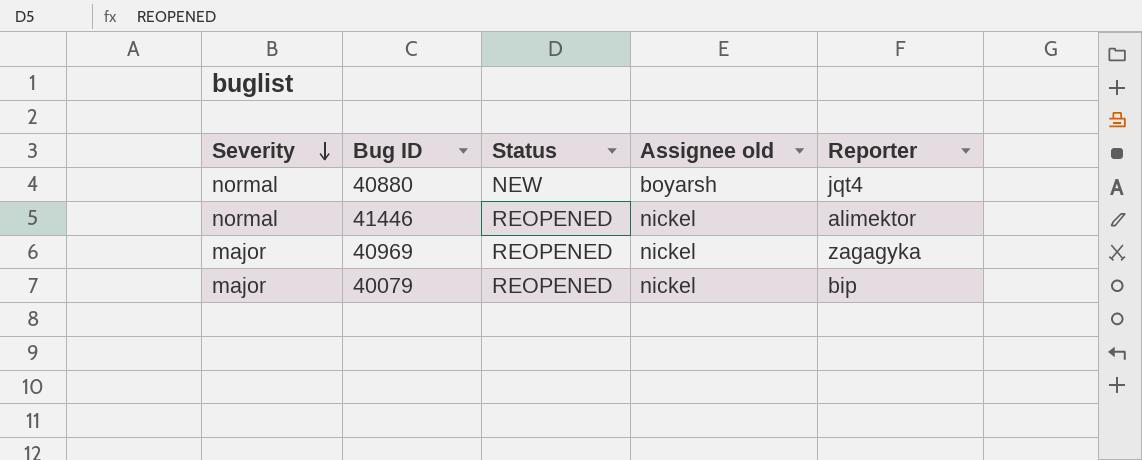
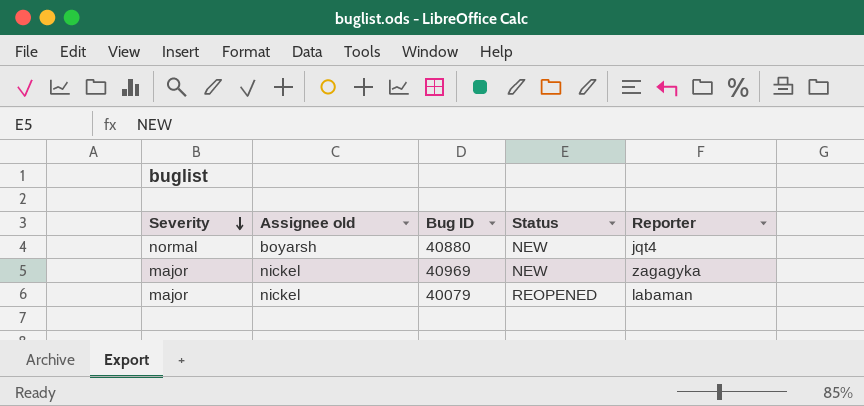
column Assignee old | position: 4 -> 2
row 41446: normal | REOPENED | nickel | alimektor -> none
40969 | Status: REOPENED -> NEW
40079 | Reporter: bip -> labaman

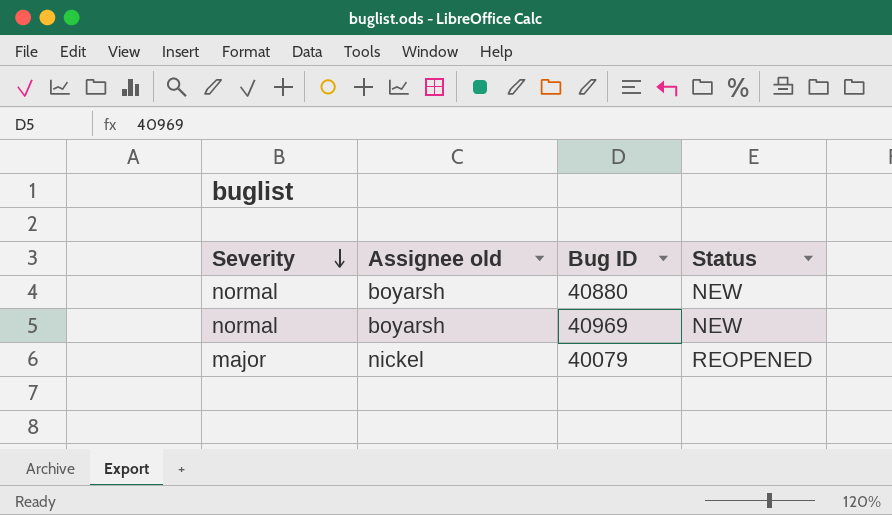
column Reporter | position: 5 -> none
40969 | Severity: major -> normal
40969 | Assignee old: nickel -> boyarsh

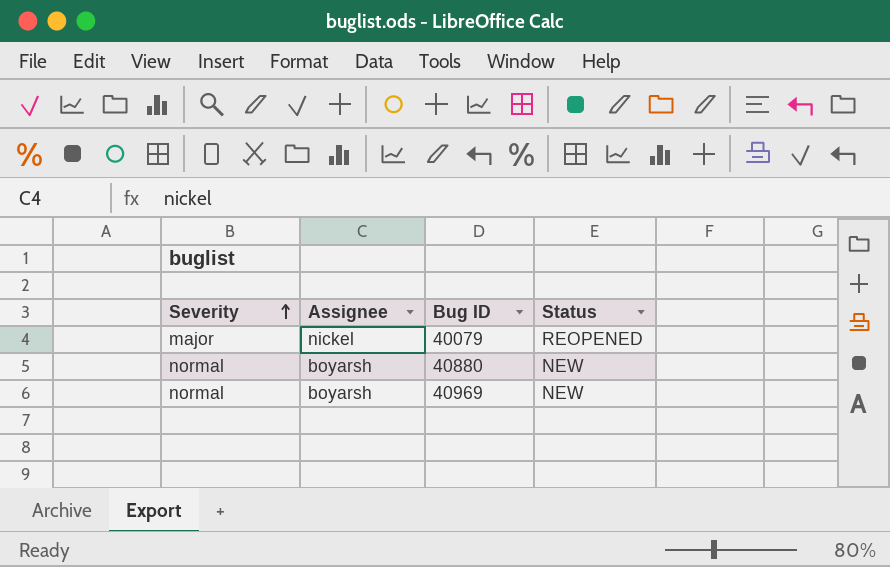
row order: Severity descending -> Severity ascending
column name: Assignee old -> Assignee

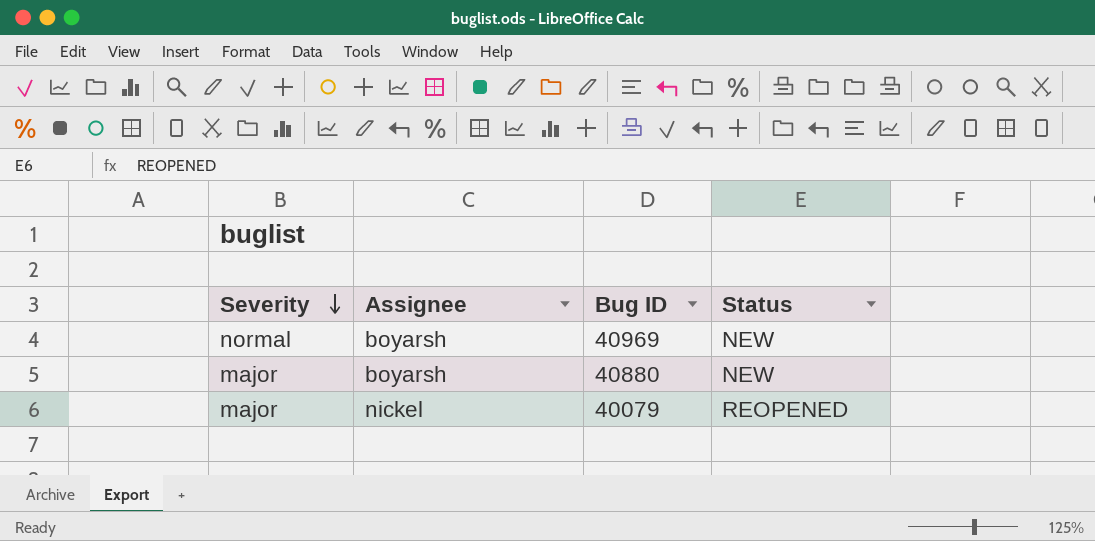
row order: Severity ascending -> Severity descending
40880 | Severity: normal -> major

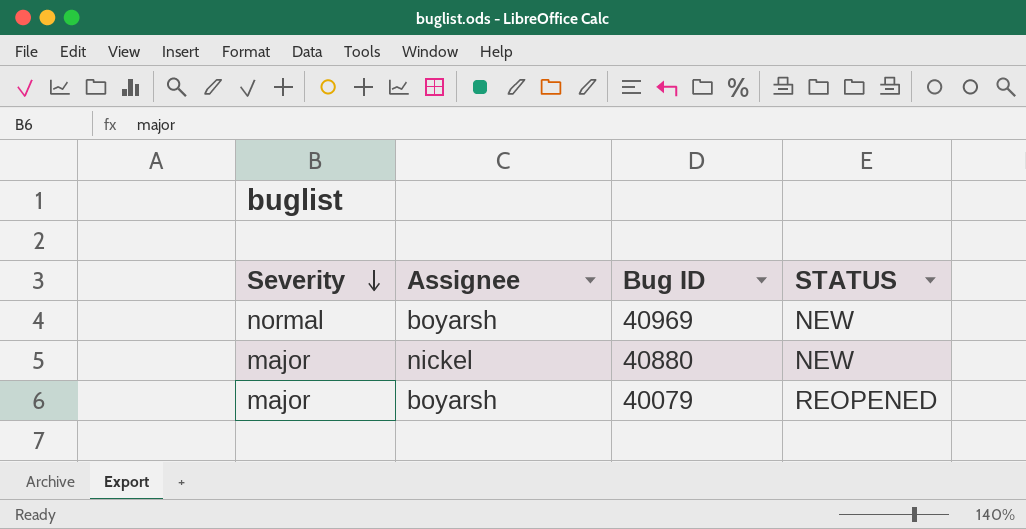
column name: Status -> STATUS
40880 | Assignee: boyarsh -> nickel
40079 | Assignee: nickel -> boyarsh

